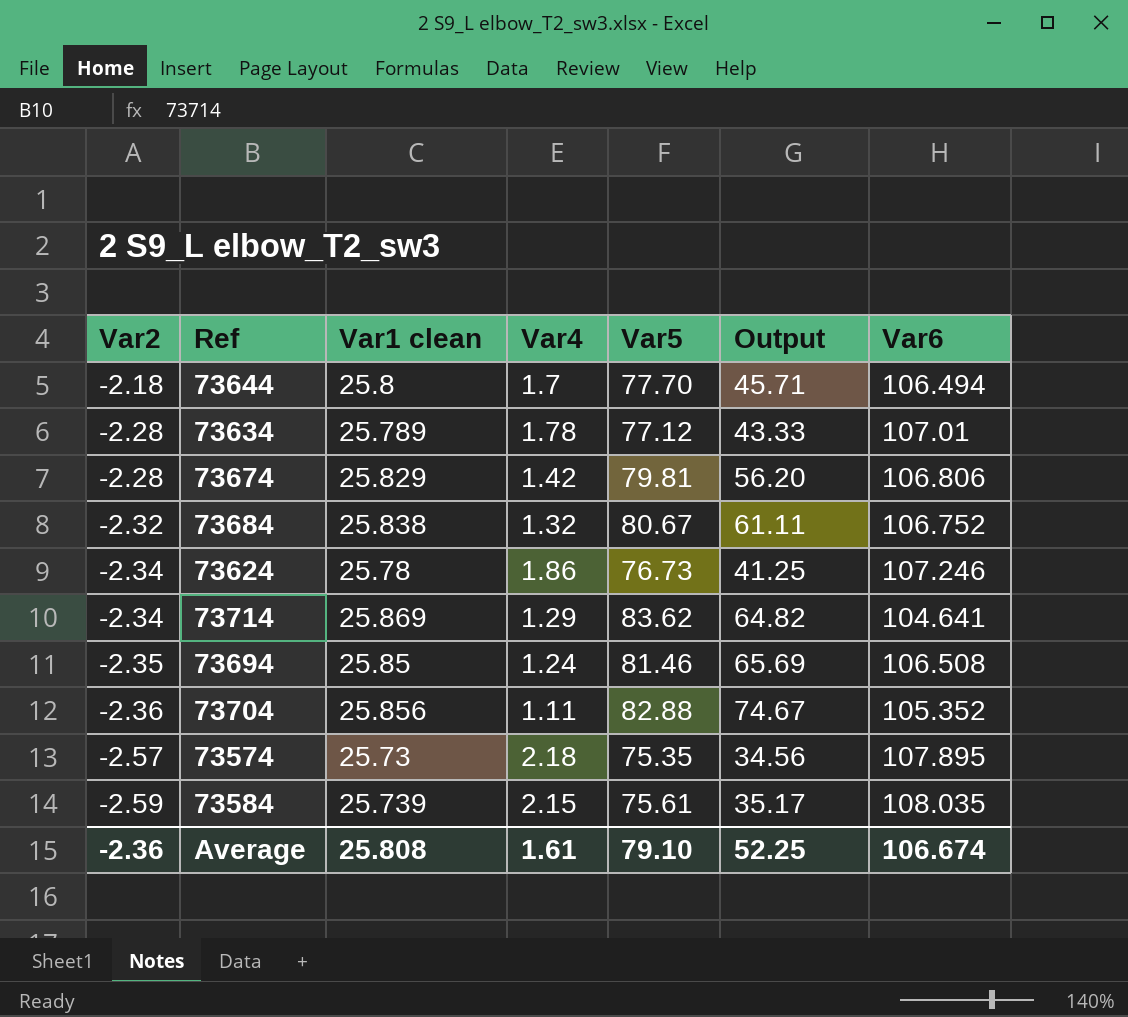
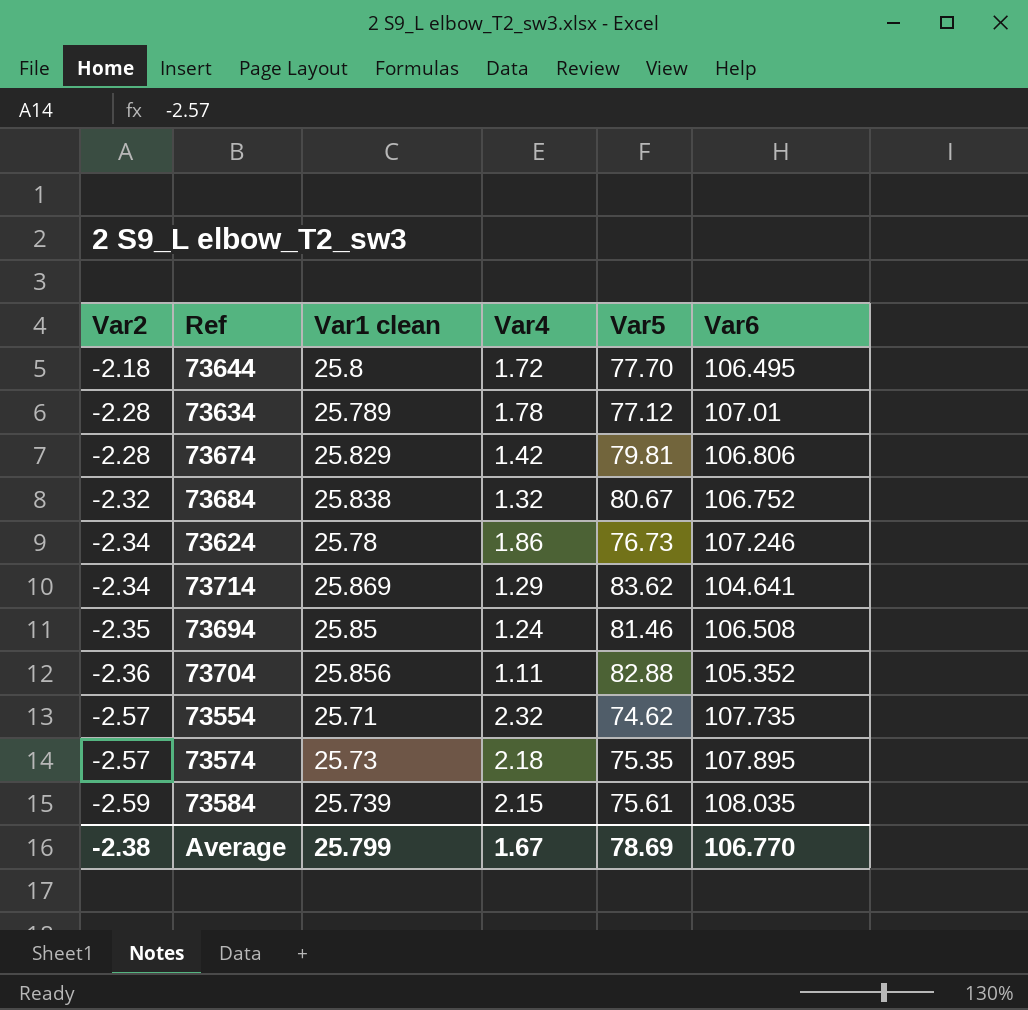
column Output | formula: [Var5] / [Var4] -> none
73644 | Var4: 1.7 -> 1.72
73644 | Var6: 106.494 -> 106.495
row 73554: none -> -2.57 | 25.71 | 2.32 | 74.62 | 107.735
Average | Var2: -2.36 -> -2.38
Average | Var1 clean: 25.808 -> 25.799
Average | Var4: 1.61 -> 1.67
Average | Var5: 79.10 -> 78.69
Average | Var6: 106.674 -> 106.770

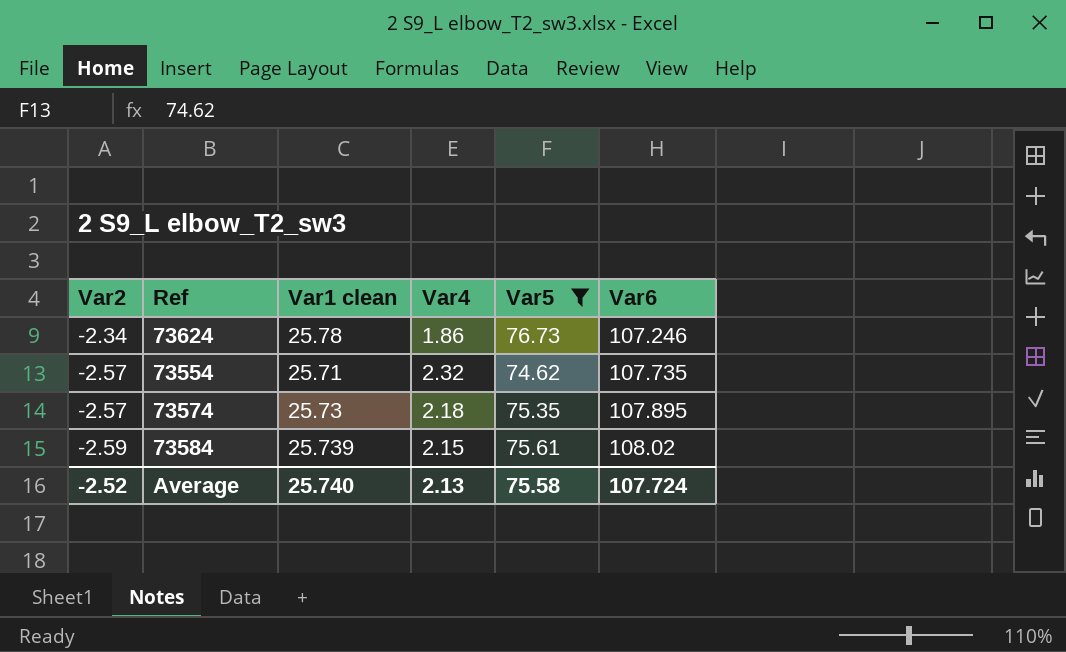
filter: none -> Var5 <= 76.73
73584 | Var6: 108.035 -> 108.02
Average | Var2: -2.38 -> -2.52
Average | Var1 clean: 25.799 -> 25.740
Average | Var4: 1.67 -> 2.13
Average | Var5: 78.69 -> 75.58
Average | Var6: 106.770 -> 107.724

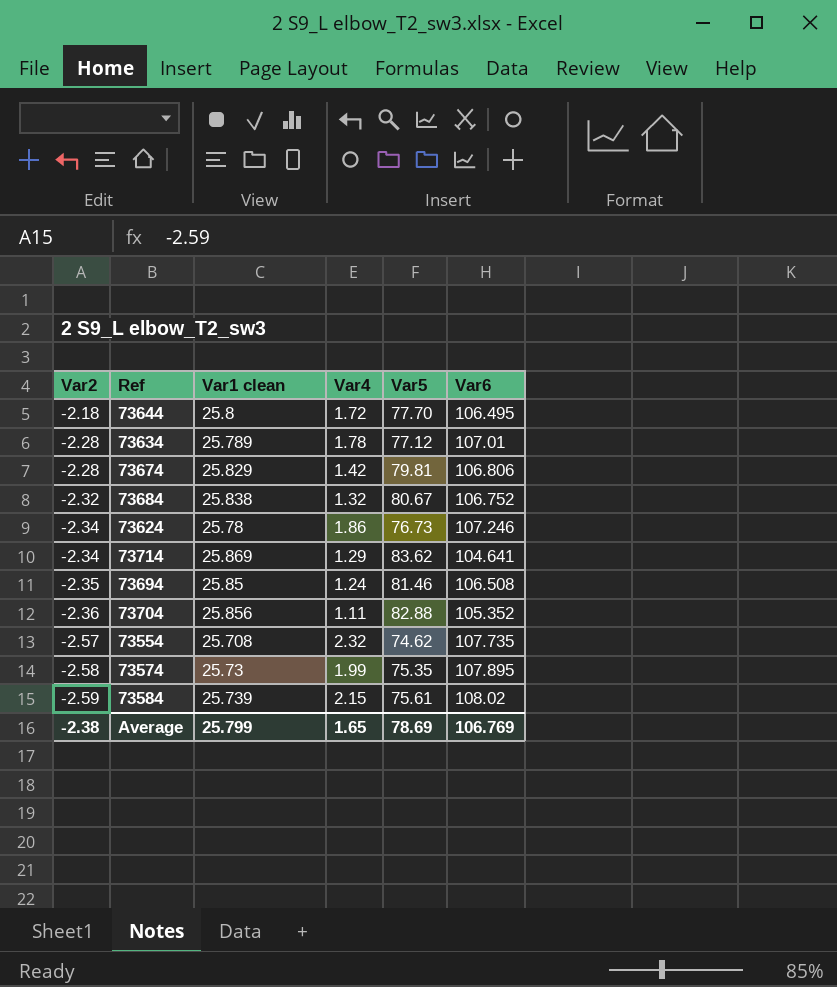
filter: Var5 <= 76.73 -> none
73554 | Var1 clean: 25.71 -> 25.708
73574 | Var2: -2.57 -> -2.58
73574 | Var4: 2.18 -> 1.99
Average | Var2: -2.52 -> -2.38
Average | Var1 clean: 25.740 -> 25.799
Average | Var4: 2.13 -> 1.65
Average | Var5: 75.58 -> 78.69
Average | Var6: 107.724 -> 106.769

